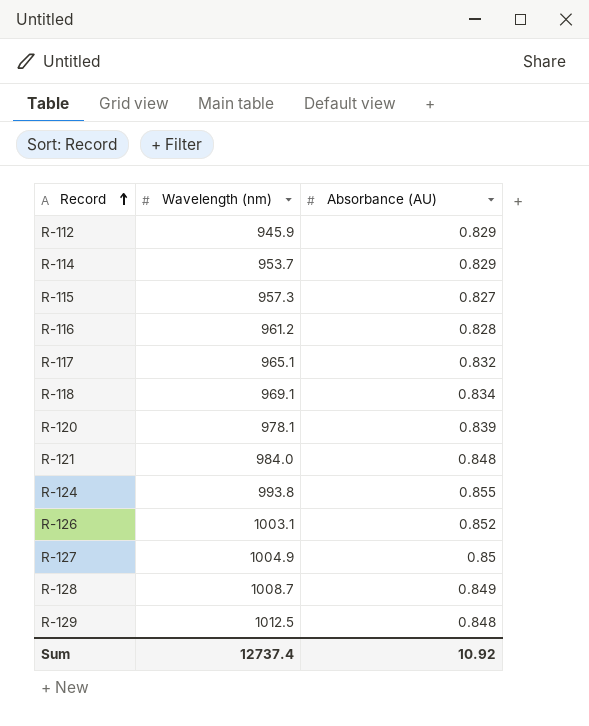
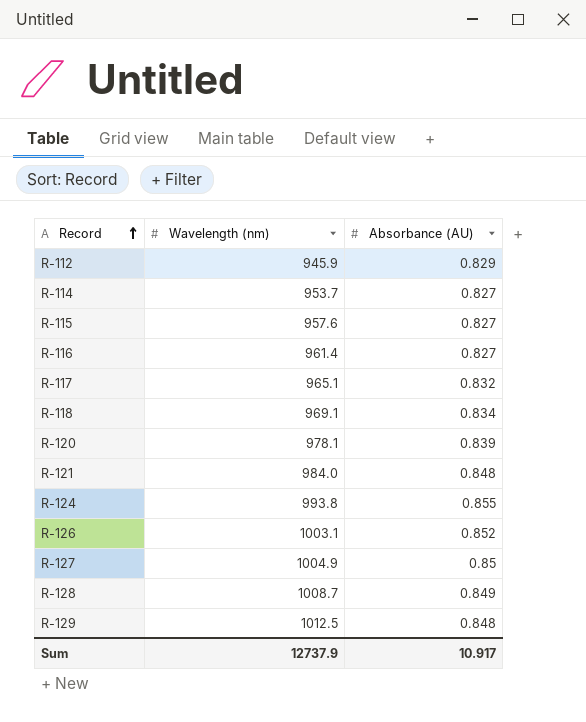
R-114 | Absorbance (AU): 0.829 -> 0.827
R-115 | Wavelength (nm): 957.3 -> 957.6
R-116 | Wavelength (nm): 961.2 -> 961.4
R-116 | Absorbance (AU): 0.828 -> 0.827
Sum | Wavelength (nm): 12737.4 -> 12737.9
Sum | Absorbance (AU): 10.92 -> 10.917

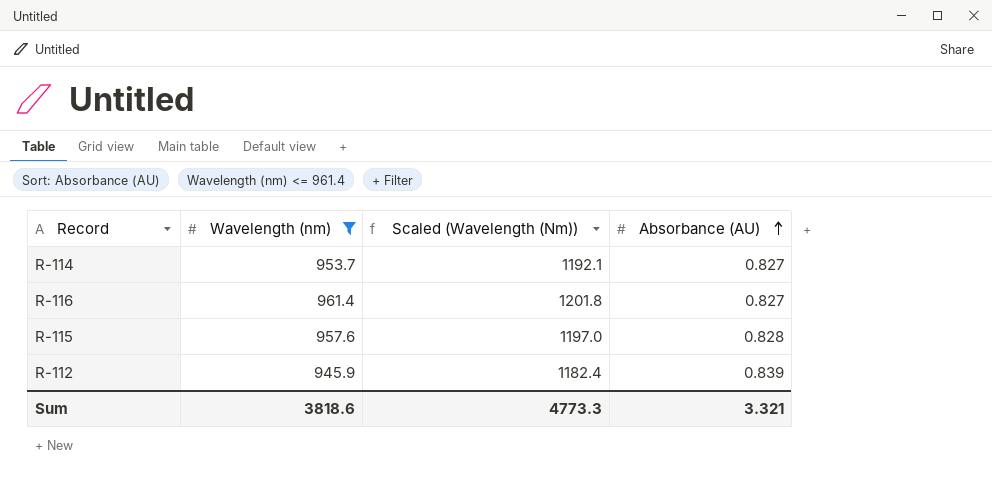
filter: none -> Wavelength (nm) <= 961.4
row order: Record ascending -> Absorbance (AU) ascending
column Scaled (Wavelength (Nm)) | formula: none -> [Wavelength (nm)] * 1.25
R-115 | Absorbance (AU): 0.827 -> 0.828
R-112 | Absorbance (AU): 0.829 -> 0.839
Sum | Wavelength (nm): 12737.9 -> 3818.6
Sum | Absorbance (AU): 10.917 -> 3.321

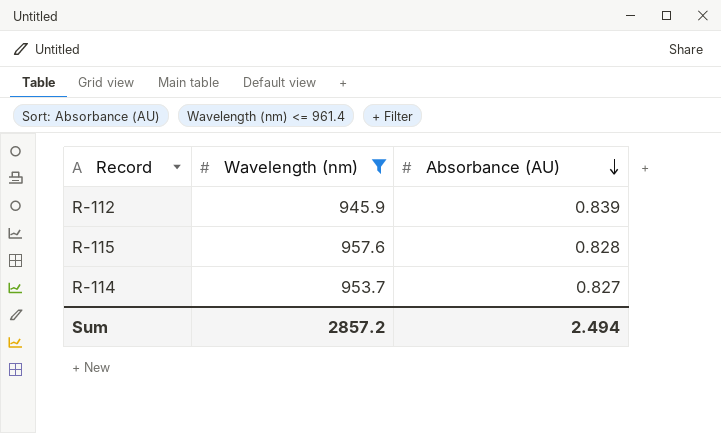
row order: Absorbance (AU) ascending -> Absorbance (AU) descending
column Scaled (Wavelength (Nm)) | formula: [Wavelength (nm)] * 1.25 -> none
row R-116: 961.4 | 1201.8 | 0.827 -> none
Sum | Wavelength (nm): 3818.6 -> 2857.2
Sum | Absorbance (AU): 3.321 -> 2.494

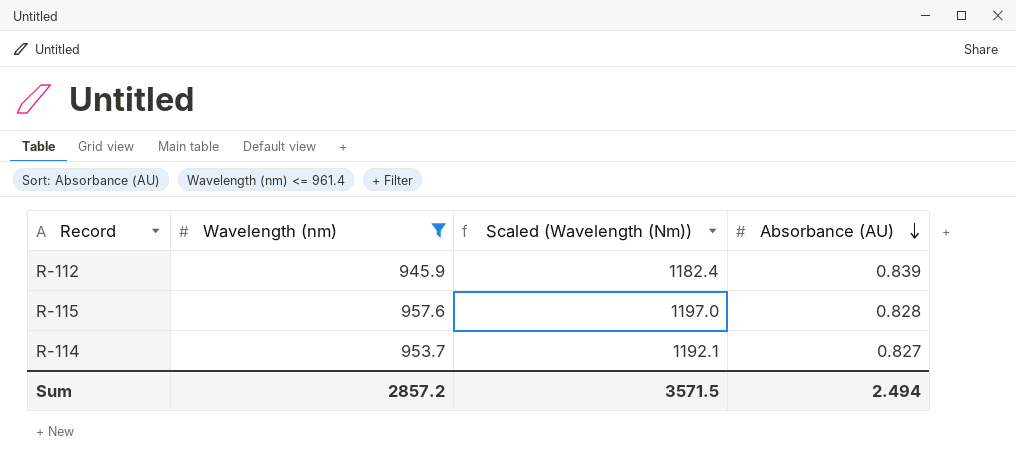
column Scaled (Wavelength (Nm)) | formula: none -> [Wavelength (nm)] * 1.25

